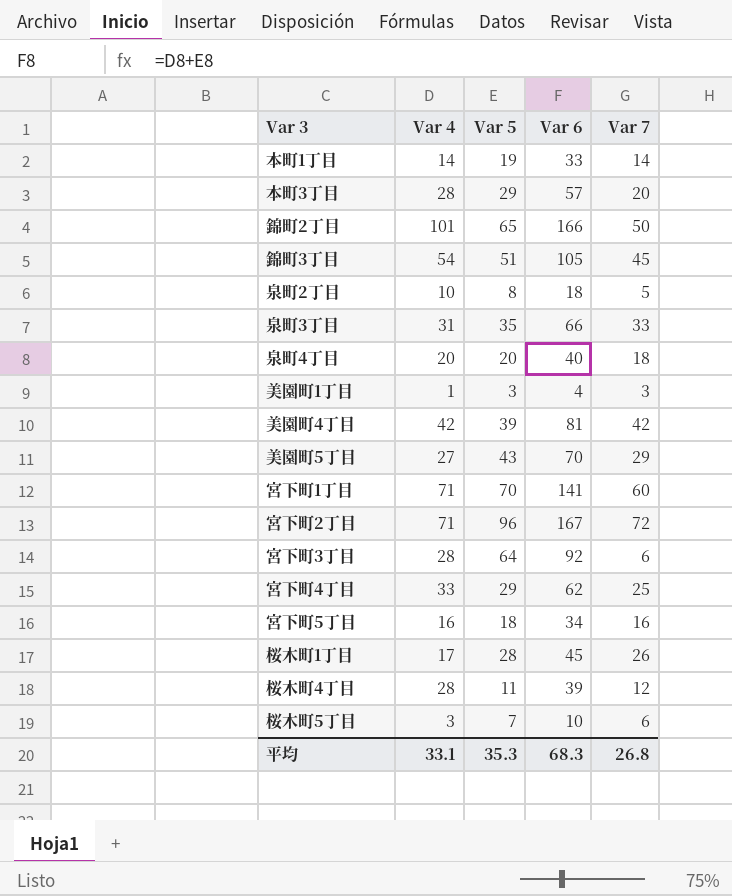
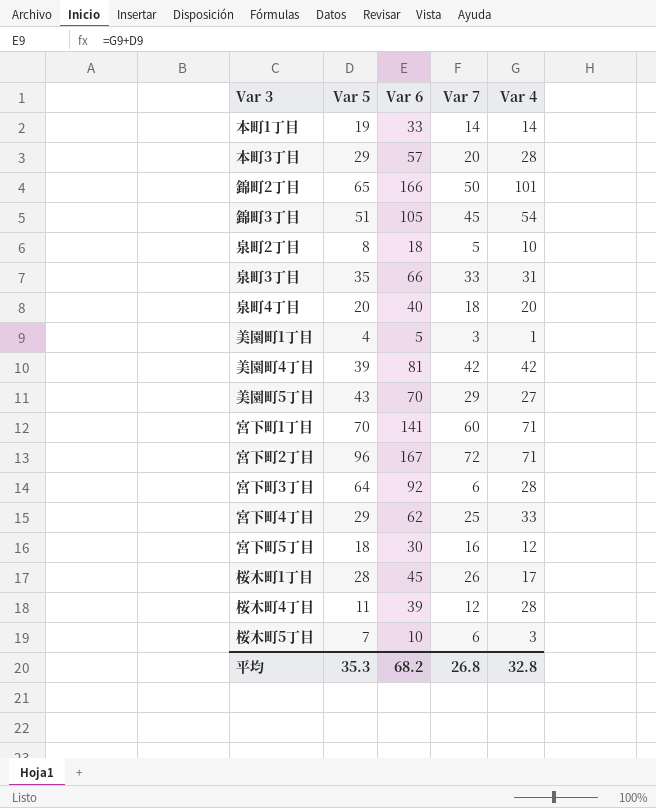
column Var 4 | position: 2 -> 5
美園町1丁目 | Var 5: 3 -> 4
美園町1丁目 | Var 6: 4 -> 5
宮下町5丁目 | Var 6: 34 -> 30
宮下町5丁目 | Var 4: 16 -> 12
平均 | Var 6: 68.3 -> 68.2
平均 | Var 4: 33.1 -> 32.8

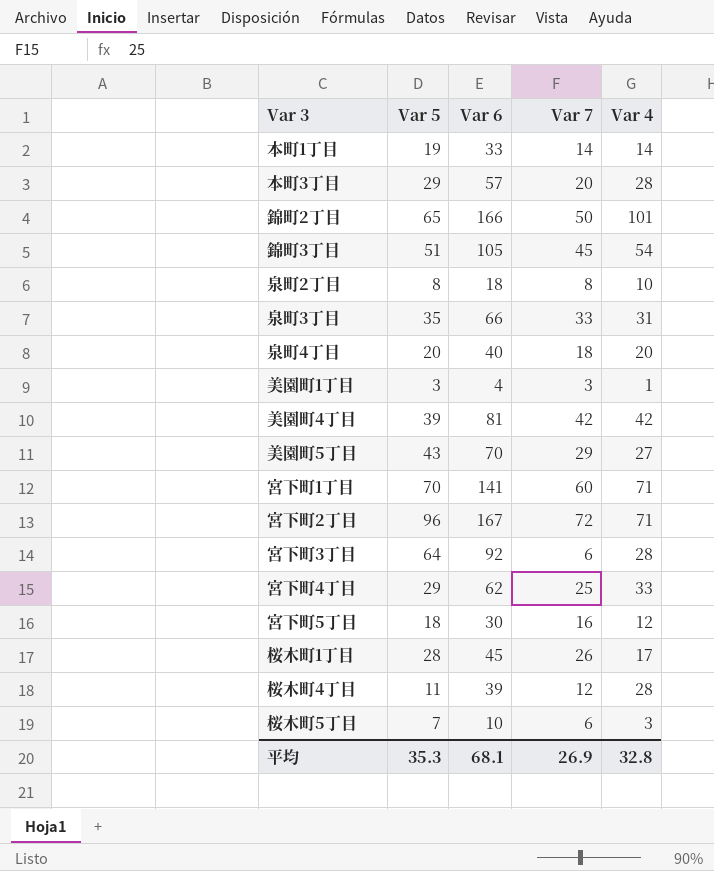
泉町2丁目 | Var 7: 5 -> 8
美園町1丁目 | Var 5: 4 -> 3
美園町1丁目 | Var 6: 5 -> 4
平均 | Var 6: 68.2 -> 68.1
平均 | Var 7: 26.8 -> 26.9

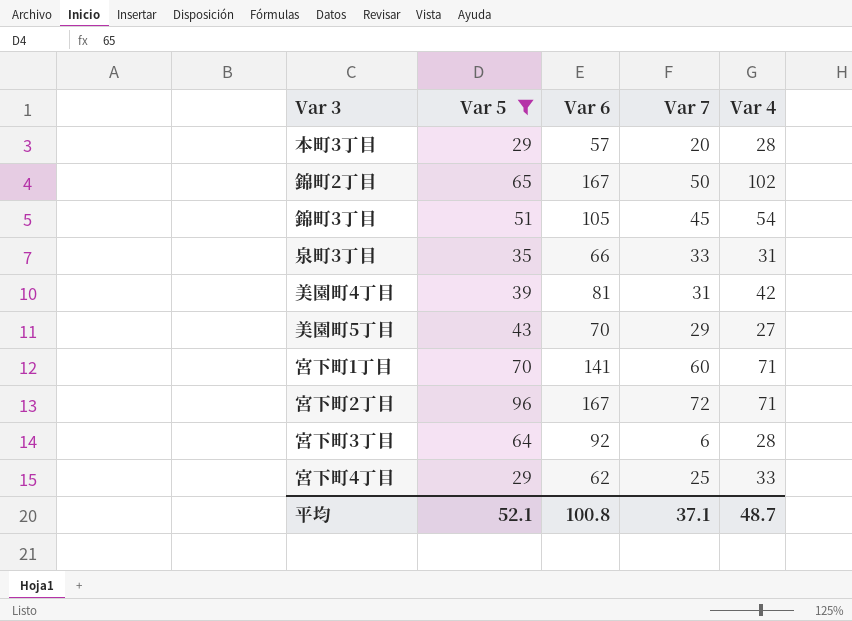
filter: none -> Var 5 >= 29
錦町2丁目 | Var 6: 166 -> 167
錦町2丁目 | Var 4: 101 -> 102
美園町4丁目 | Var 7: 42 -> 31
平均 | Var 5: 35.3 -> 52.1
平均 | Var 6: 68.1 -> 100.8
平均 | Var 7: 26.9 -> 37.1
平均 | Var 4: 32.8 -> 48.7

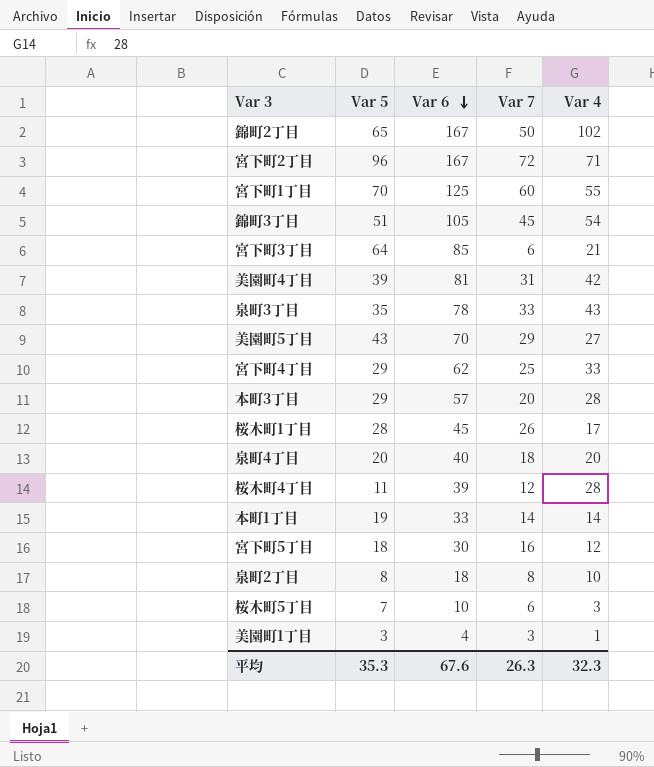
filter: Var 5 >= 29 -> none
row order: none -> Var 6 descending
宮下町1丁目 | Var 6: 141 -> 125
宮下町1丁目 | Var 4: 71 -> 55
宮下町3丁目 | Var 6: 92 -> 85
宮下町3丁目 | Var 4: 28 -> 21
泉町3丁目 | Var 6: 66 -> 78
泉町3丁目 | Var 4: 31 -> 43
平均 | Var 5: 52.1 -> 35.3
平均 | Var 6: 100.8 -> 67.6
平均 | Var 7: 37.1 -> 26.3
平均 | Var 4: 48.7 -> 32.3

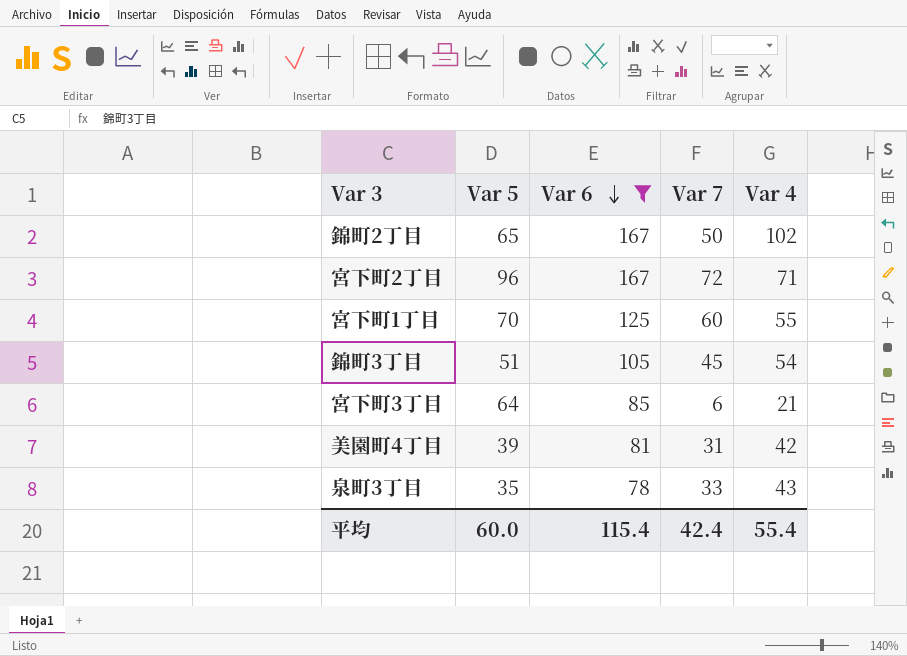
filter: none -> Var 6 >= 78
平均 | Var 5: 35.3 -> 60.0
平均 | Var 6: 67.6 -> 115.4
平均 | Var 7: 26.3 -> 42.4
平均 | Var 4: 32.3 -> 55.4

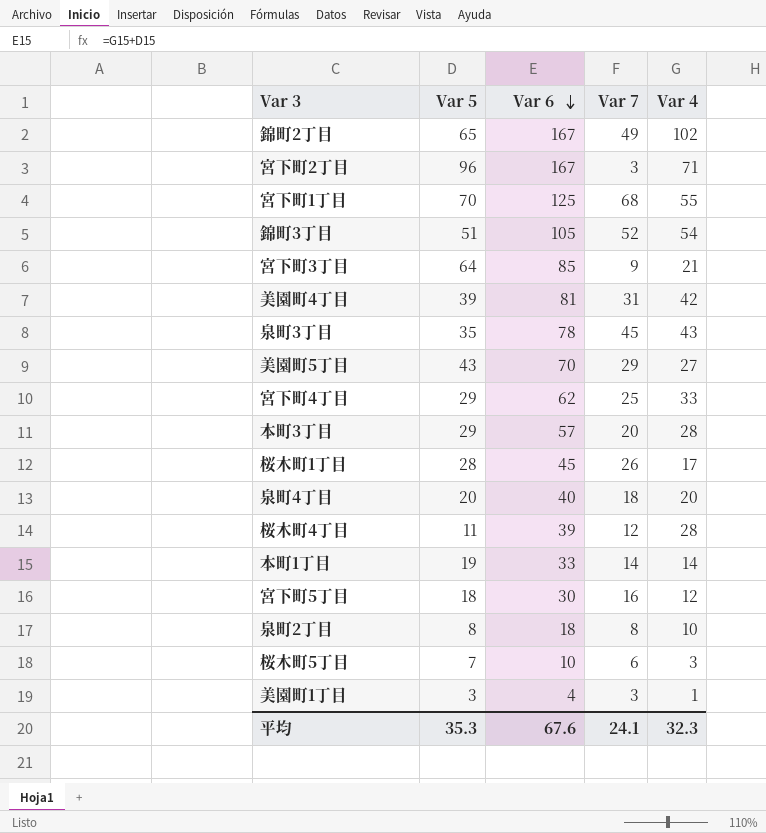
filter: Var 6 >= 78 -> none
錦町2丁目 | Var 7: 50 -> 49
宮下町2丁目 | Var 7: 72 -> 3
宮下町1丁目 | Var 7: 60 -> 68
錦町3丁目 | Var 7: 45 -> 52
宮下町3丁目 | Var 7: 6 -> 9
泉町3丁目 | Var 7: 33 -> 45
平均 | Var 5: 60.0 -> 35.3
平均 | Var 6: 115.4 -> 67.6
平均 | Var 7: 42.4 -> 24.1
平均 | Var 4: 55.4 -> 32.3

